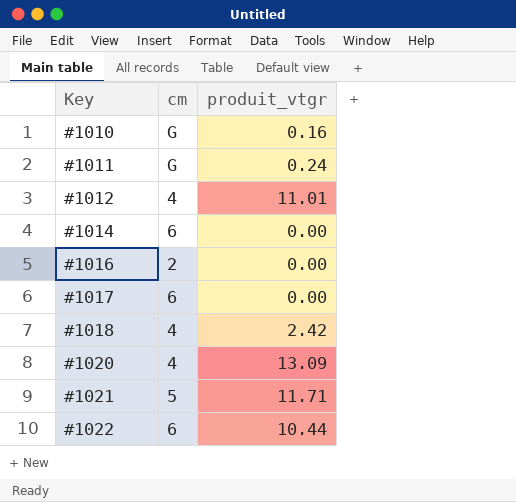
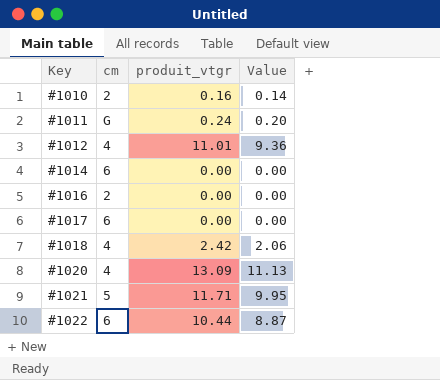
column Value | formula: none -> [produit_vtgr] * 0.85
#1010 | cm: G -> 2

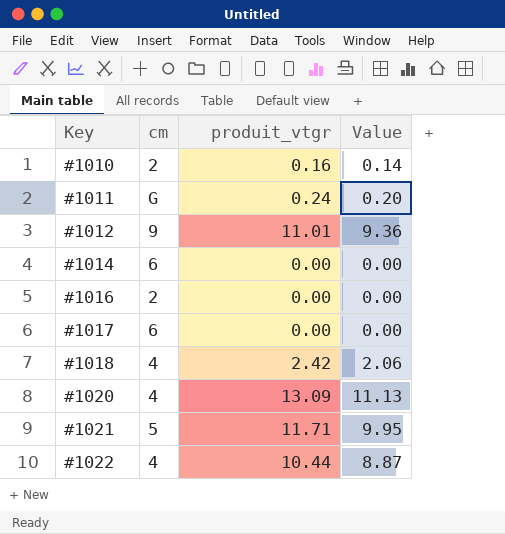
#1012 | cm: 4 -> 9
#1022 | cm: 6 -> 4

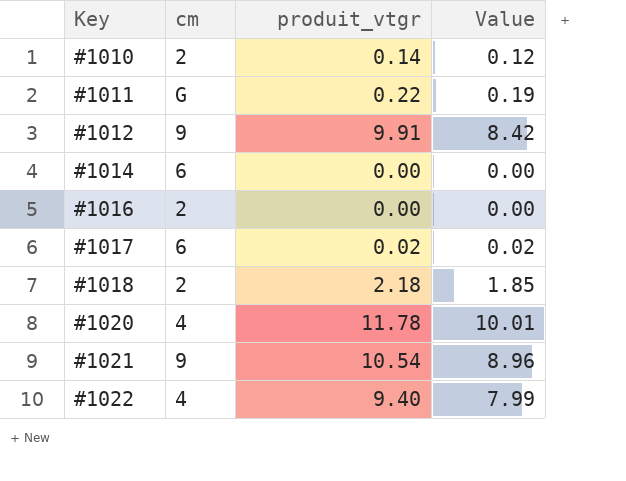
#1010 | produit_vtgr: 0.16 -> 0.14
#1010 | Value: 0.14 -> 0.12
#1011 | produit_vtgr: 0.24 -> 0.22
#1011 | Value: 0.20 -> 0.19
#1012 | produit_vtgr: 11.01 -> 9.91
#1012 | Value: 9.36 -> 8.42
#1017 | produit_vtgr: 0.00 -> 0.02
#1017 | Value: 0.00 -> 0.02
#1018 | cm: 4 -> 2
#1018 | produit_vtgr: 2.42 -> 2.18
#1018 | Value: 2.06 -> 1.85
#1020 | produit_vtgr: 13.09 -> 11.78
#1020 | Value: 11.13 -> 10.01
#1021 | cm: 5 -> 9
#1021 | produit_vtgr: 11.71 -> 10.54
#1021 | Value: 9.95 -> 8.96
#1022 | produit_vtgr: 10.44 -> 9.40
#1022 | Value: 8.87 -> 7.99

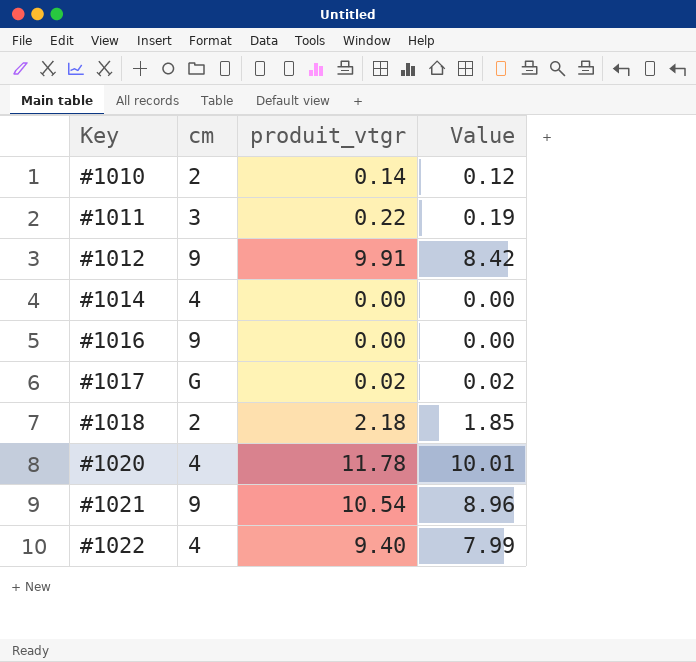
#1011 | cm: G -> 3
#1014 | cm: 6 -> 4
#1016 | cm: 2 -> 9
#1017 | cm: 6 -> G

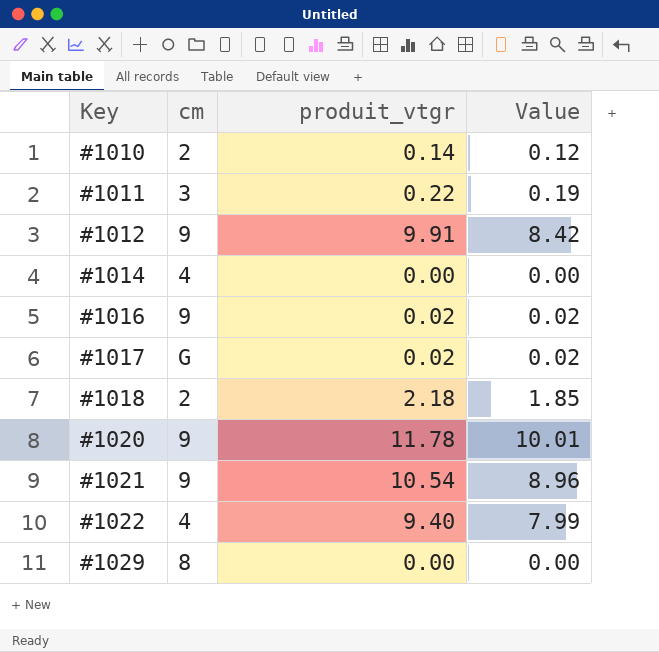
#1016 | produit_vtgr: 0.00 -> 0.02
#1016 | Value: 0.00 -> 0.02
#1020 | cm: 4 -> 9
row #1029: none -> 8 | 0.00 | 0.00

